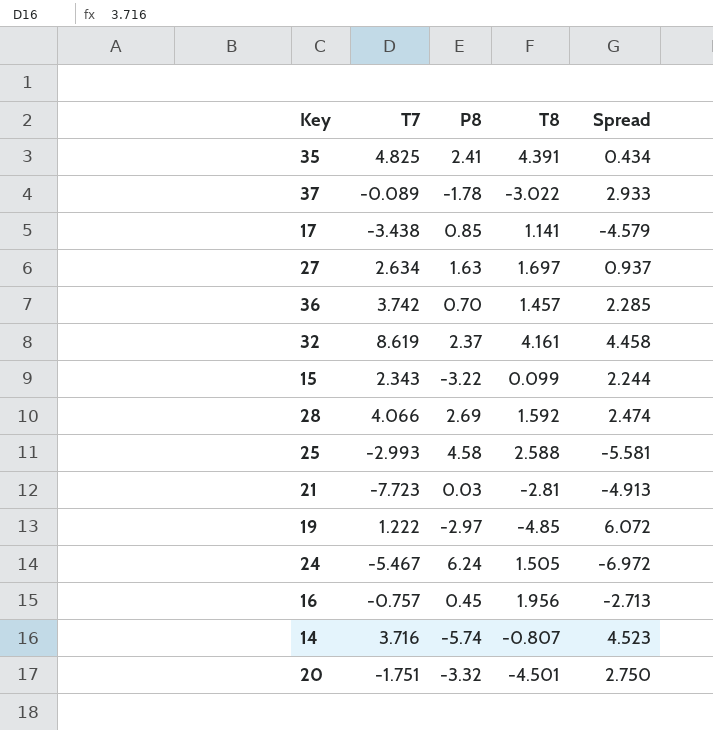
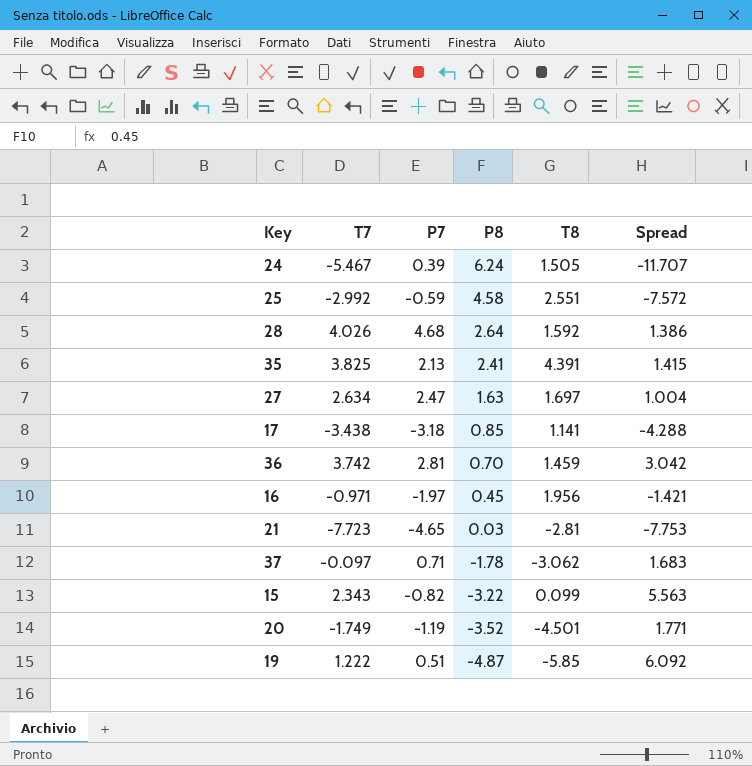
row order: none -> P8 descending
column P7 | position: none -> 3
column Spread | formula: [T7] - [T8] -> [T7] - [P8]
row 32: 8.619 | 2.37 | 4.161 | 4.458 -> none
row 14: 3.716 | -5.74 | -0.807 | 4.523 -> none
25 | T7: -2.993 -> -2.992
25 | T8: 2.588 -> 2.551
28 | T7: 4.066 -> 4.026
28 | P8: 2.69 -> 2.64
35 | T7: 4.825 -> 3.825
36 | T8: 1.457 -> 1.459
16 | T7: -0.757 -> -0.971
37 | T7: -0.089 -> -0.097
37 | T8: -3.022 -> -3.062
20 | T7: -1.751 -> -1.749
20 | P8: -3.32 -> -3.52
19 | P8: -2.97 -> -4.87
19 | T8: -4.85 -> -5.85

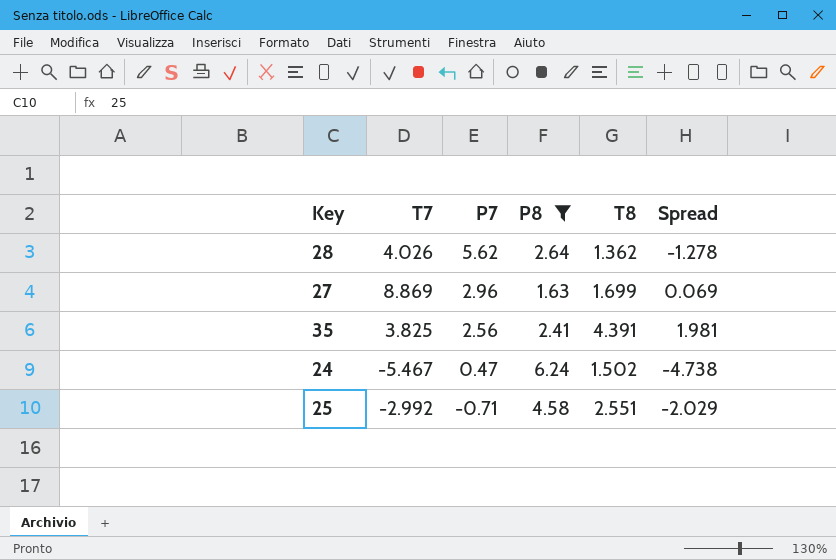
filter: none -> P8 >= 1.63
row order: P8 descending -> P7 descending
column Spread | formula: [T7] - [P8] -> [T8] - [P8]
28 | P7: 4.68 -> 5.62
28 | T8: 1.592 -> 1.362
27 | T7: 2.634 -> 8.869
27 | P7: 2.47 -> 2.96
27 | T8: 1.697 -> 1.699
35 | P7: 2.13 -> 2.56
24 | P7: 0.39 -> 0.47
24 | T8: 1.505 -> 1.502
25 | P7: -0.59 -> -0.71

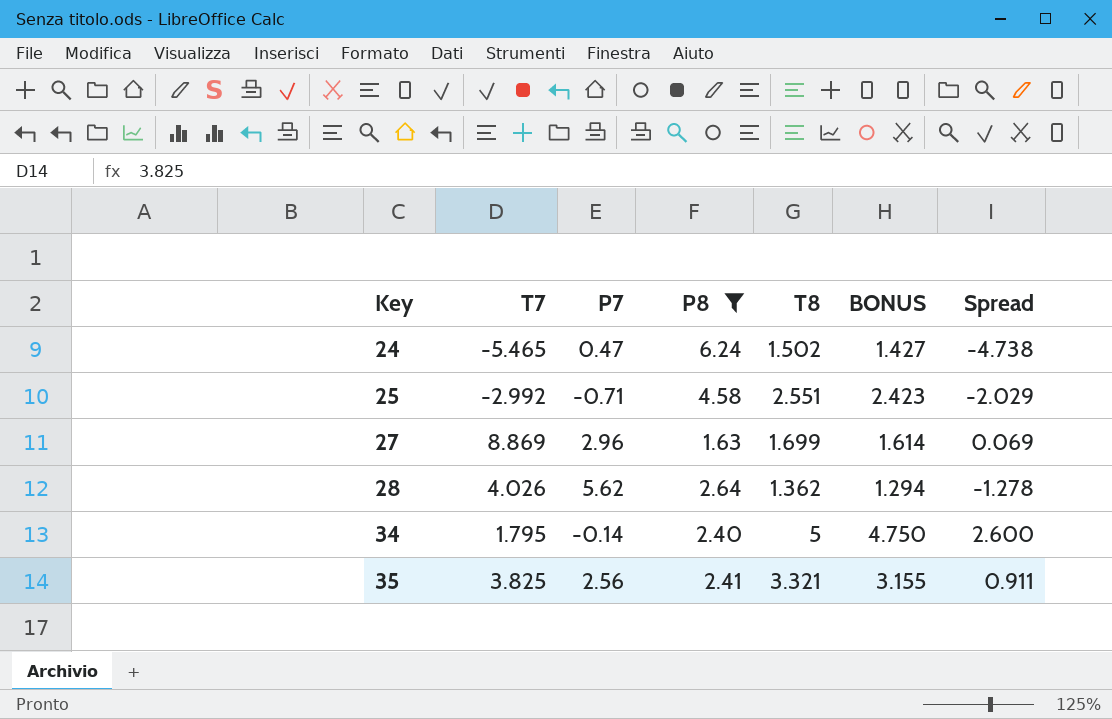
row order: P7 descending -> Key ascending
column BONUS | formula: none -> [T8] * 0.95
24 | T7: -5.467 -> -5.465
row 34: none -> 1.795 | -0.14 | 2.40 | 5 | 4.750 | 2.600
35 | T8: 4.391 -> 3.321
35 | Spread: 1.981 -> 0.911

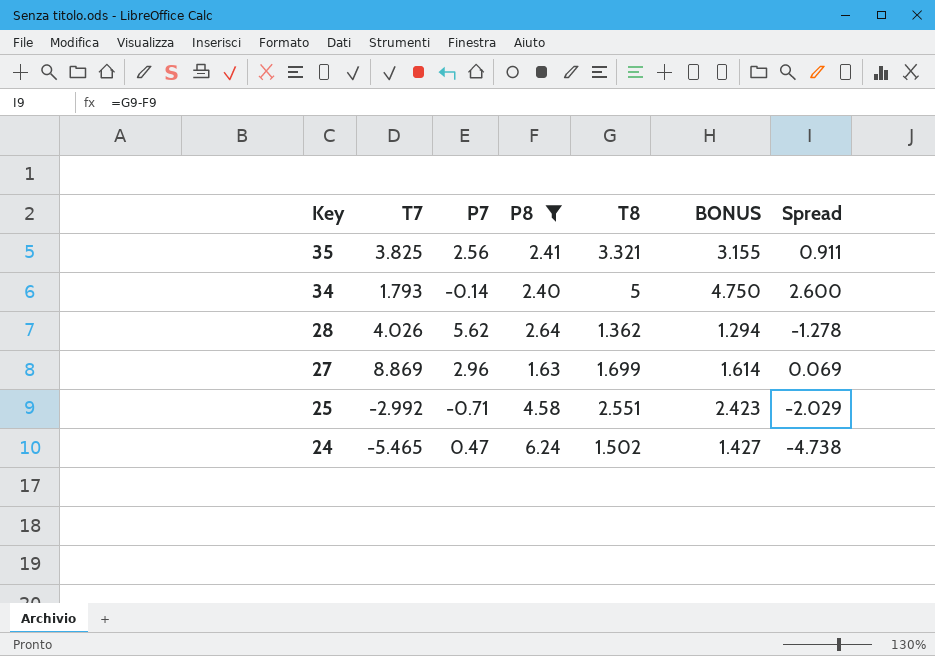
row order: Key ascending -> Key descending
34 | T7: 1.795 -> 1.793

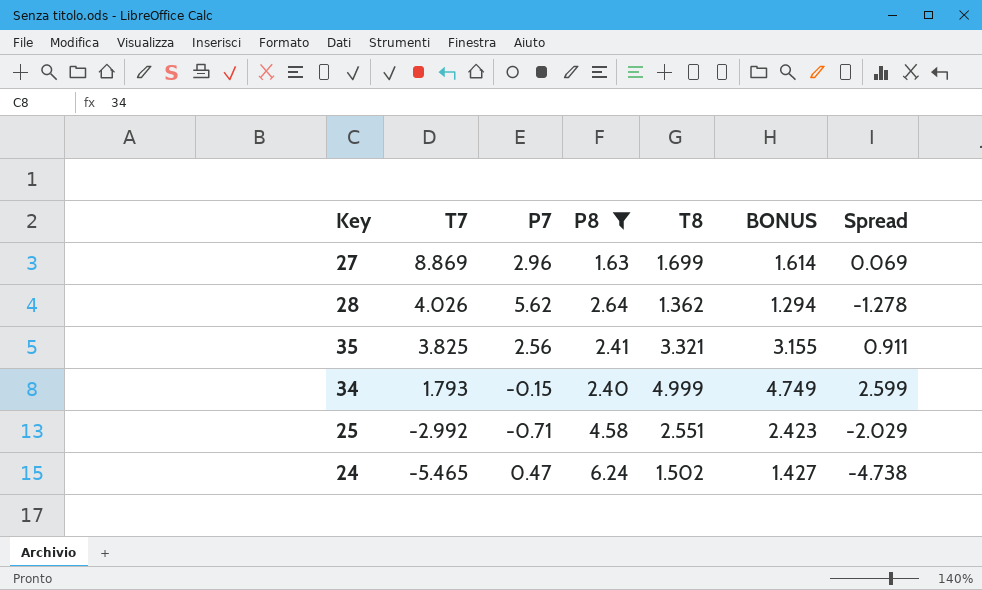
row order: Key descending -> T7 descending
34 | P7: -0.14 -> -0.15
34 | T8: 5 -> 4.999
34 | BONUS: 4.750 -> 4.749
34 | Spread: 2.600 -> 2.599

